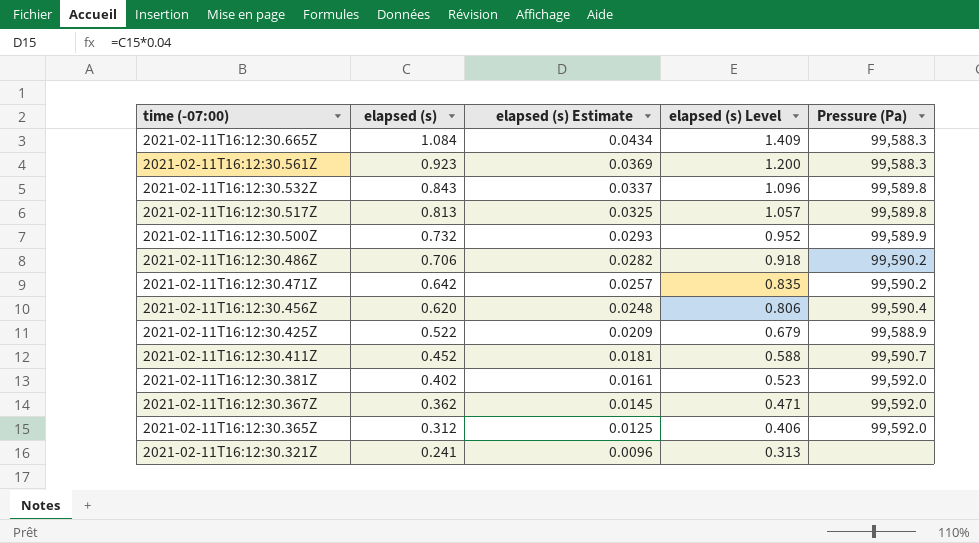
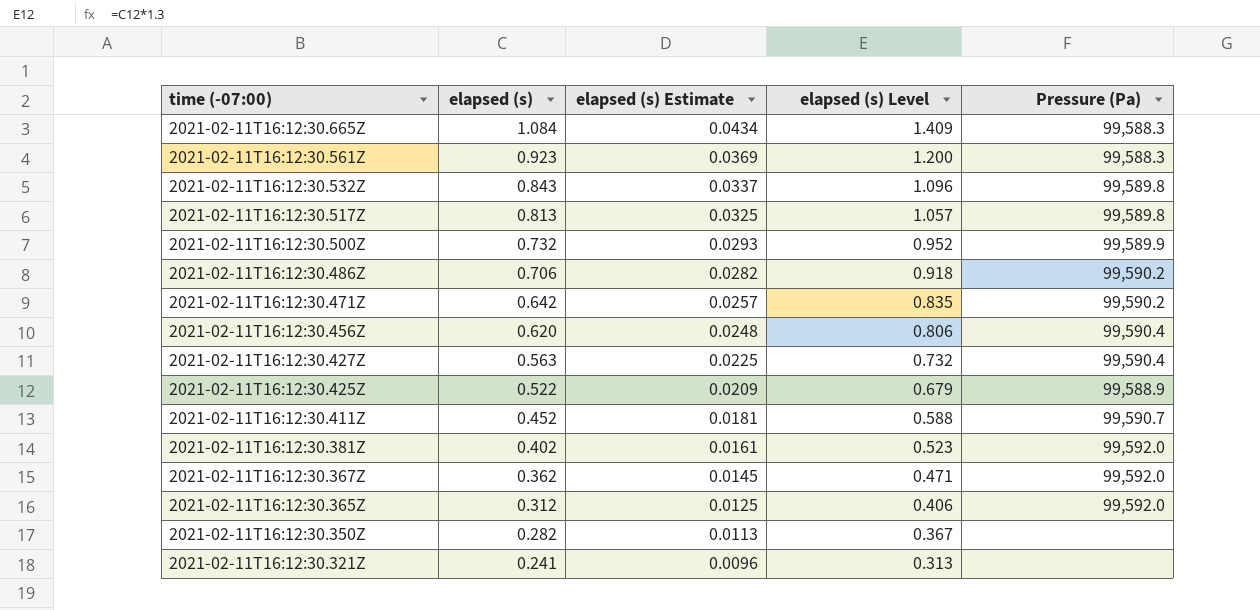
row 2021-02-11T16:12:30.427Z: none -> 0.563 | 0.0225 | 0.732 | 99,590.4
row 2021-02-11T16:12:30.350Z: none -> 0.282 | 0.0113 | 0.367 | none

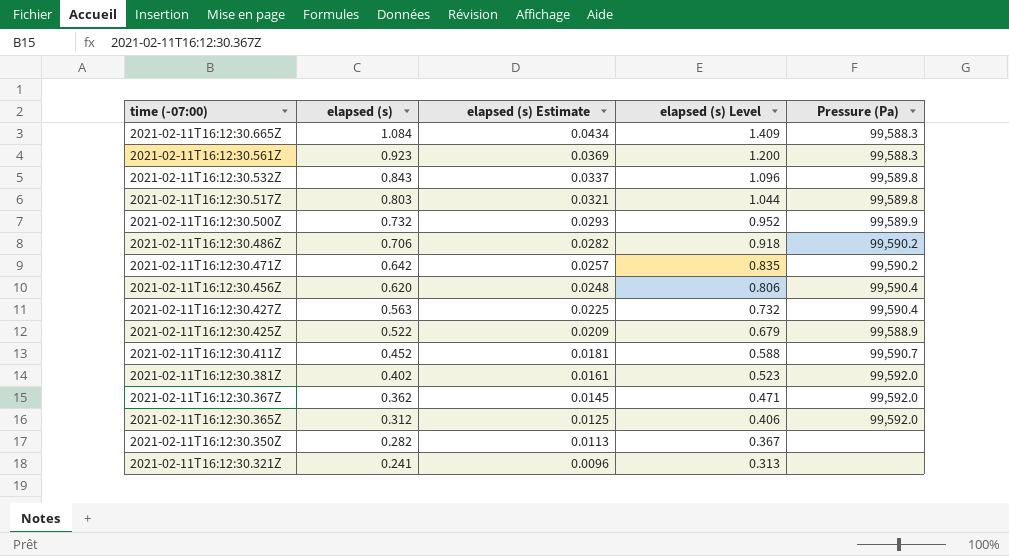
2021-02-11T16:12:30.517Z | elapsed (s): 0.813 -> 0.803
2021-02-11T16:12:30.517Z | elapsed (s) Estimate: 0.0325 -> 0.0321
2021-02-11T16:12:30.517Z | elapsed (s) Level: 1.057 -> 1.044

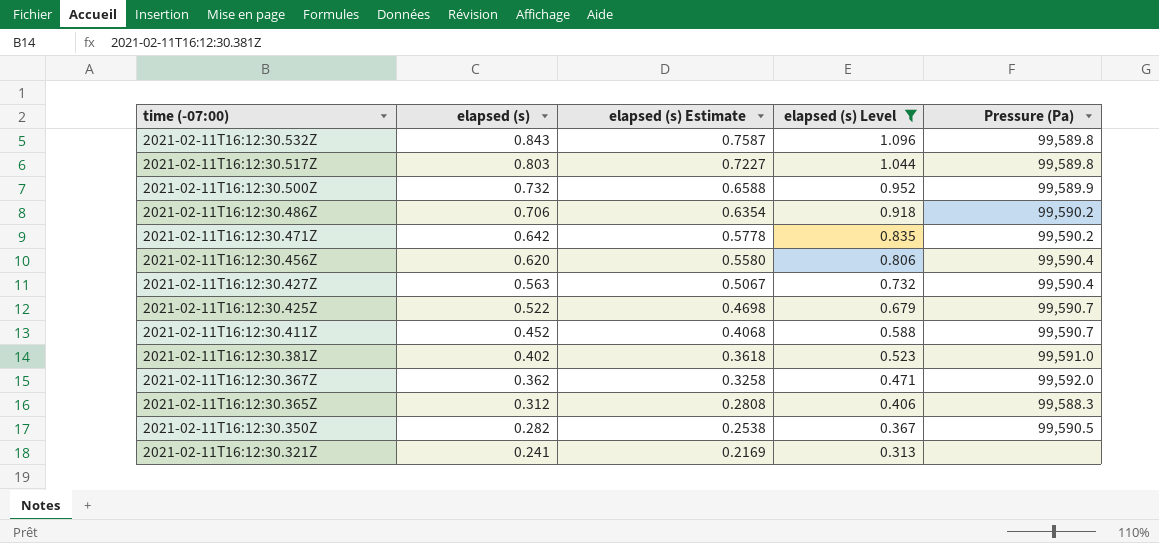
filter: none -> elapsed (s) Level <= 1.096
column elapsed (s) Estimate | formula: [elapsed (s)] * 0.04 -> [elapsed (s)] * 0.9
2021-02-11T16:12:30.425Z | Pressure (Pa): 99,588.9 -> 99,590.7
2021-02-11T16:12:30.381Z | Pressure (Pa): 99,592.0 -> 99,591.0
2021-02-11T16:12:30.365Z | Pressure (Pa): 99,592.0 -> 99,588.3
2021-02-11T16:12:30.350Z | Pressure (Pa): none -> 99,590.5

